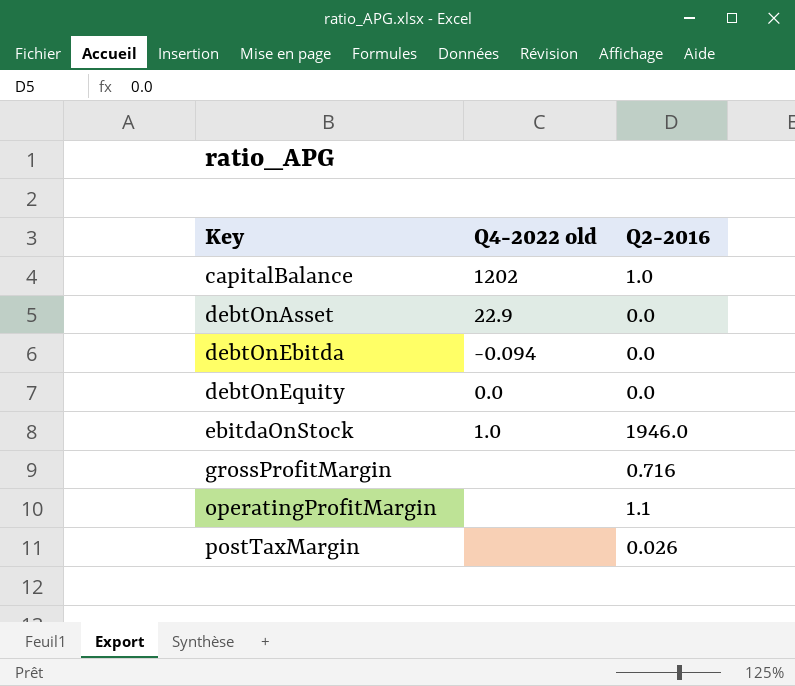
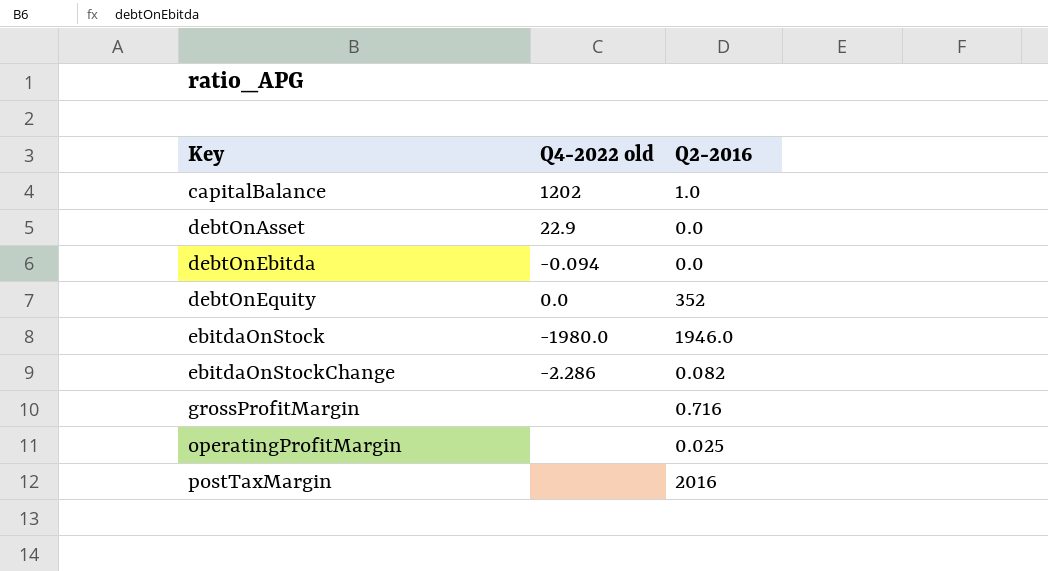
debtOnEquity | Q2-2016: 0.0 -> 352
ebitdaOnStock | Q4-2022 old: 1.0 -> -1980.0
row ebitdaOnStockChange: none -> -2.286 | 0.082
operatingProfitMargin | Q2-2016: 1.1 -> 0.025
postTaxMargin | Q2-2016: 0.026 -> 2016

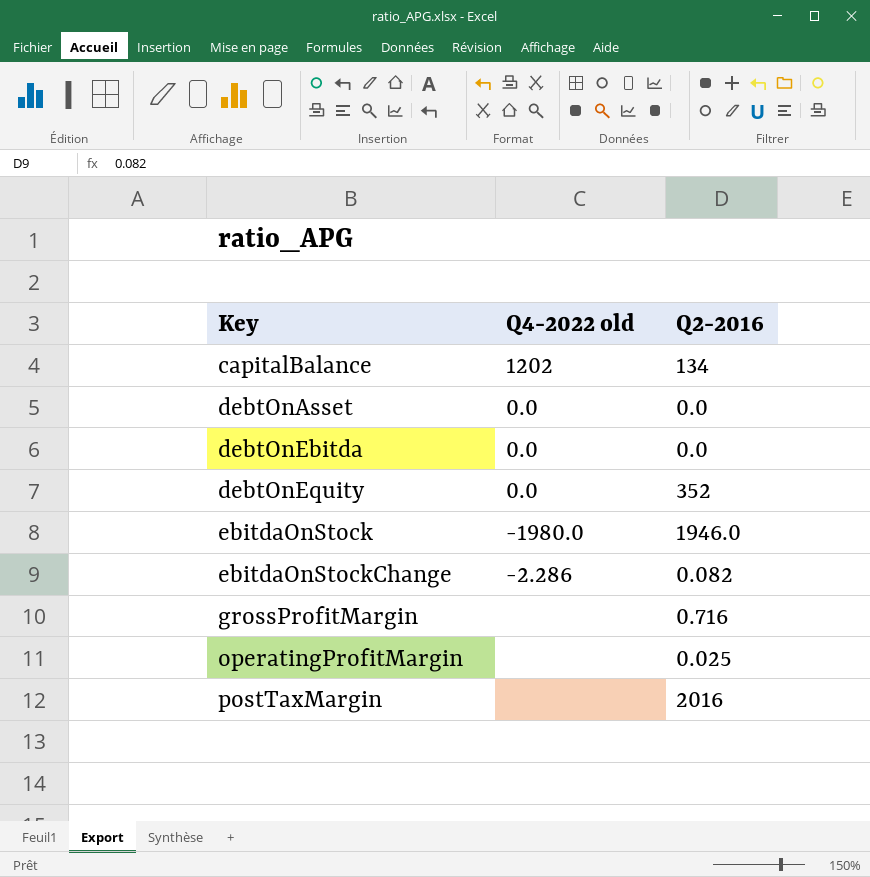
capitalBalance | Q2-2016: 1.0 -> 134
debtOnAsset | Q4-2022 old: 22.9 -> 0.0
debtOnEbitda | Q4-2022 old: -0.094 -> 0.0

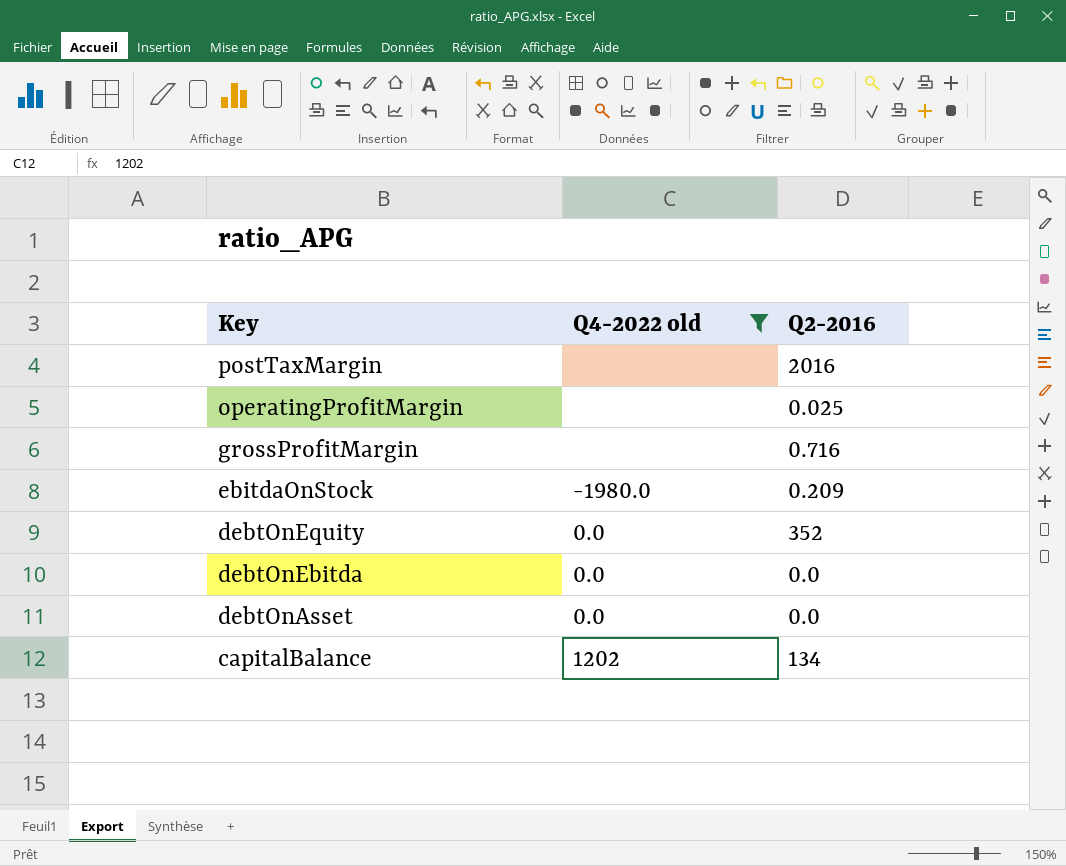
filter: none -> Q4-2022 old != -2.286
row order: Key ascending -> Key descending
ebitdaOnStock | Q2-2016: 1946.0 -> 0.209

